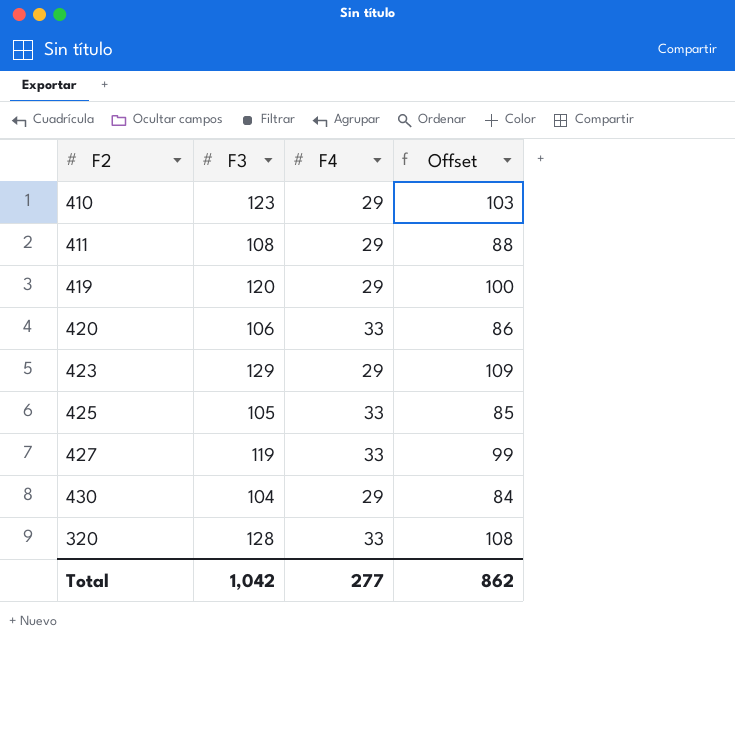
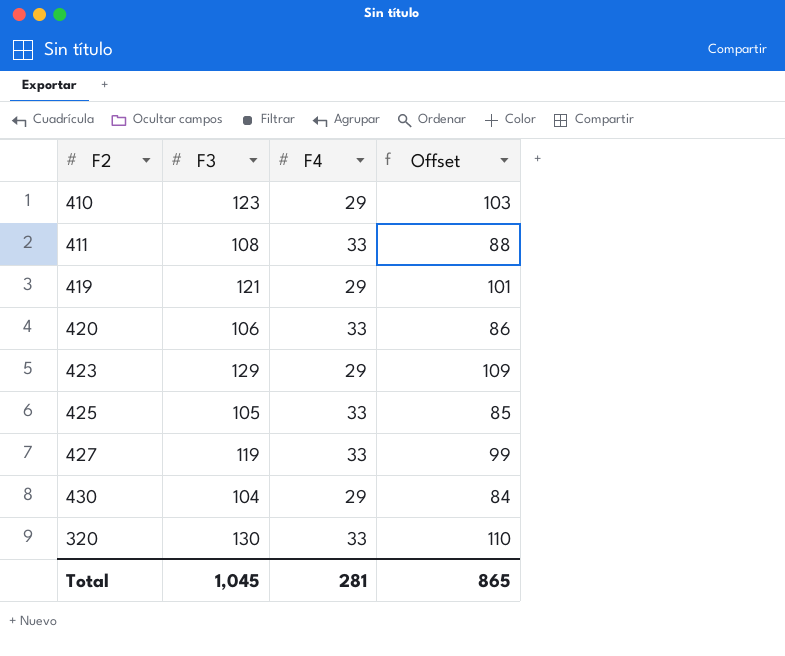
411 | F4: 29 -> 33
419 | F3: 120 -> 121
419 | Offset: 100 -> 101
320 | F3: 128 -> 130
320 | Offset: 108 -> 110
Total | F3: 1,042 -> 1,045
Total | F4: 277 -> 281
Total | Offset: 862 -> 865

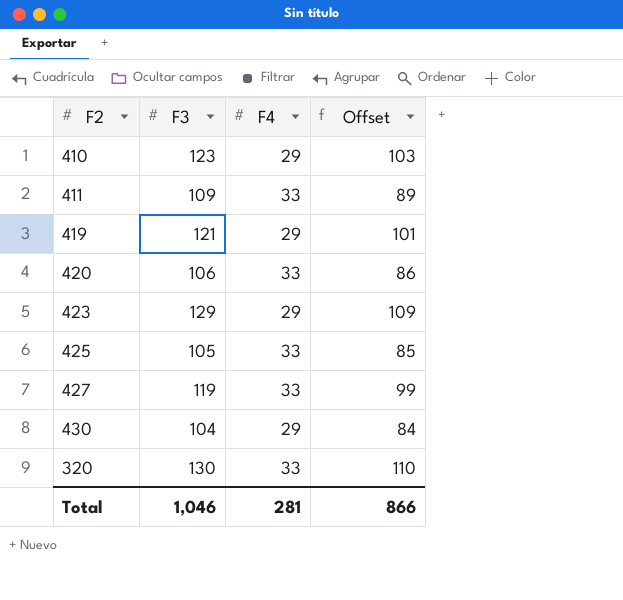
411 | F3: 108 -> 109
411 | Offset: 88 -> 89
Total | F3: 1,045 -> 1,046
Total | Offset: 865 -> 866

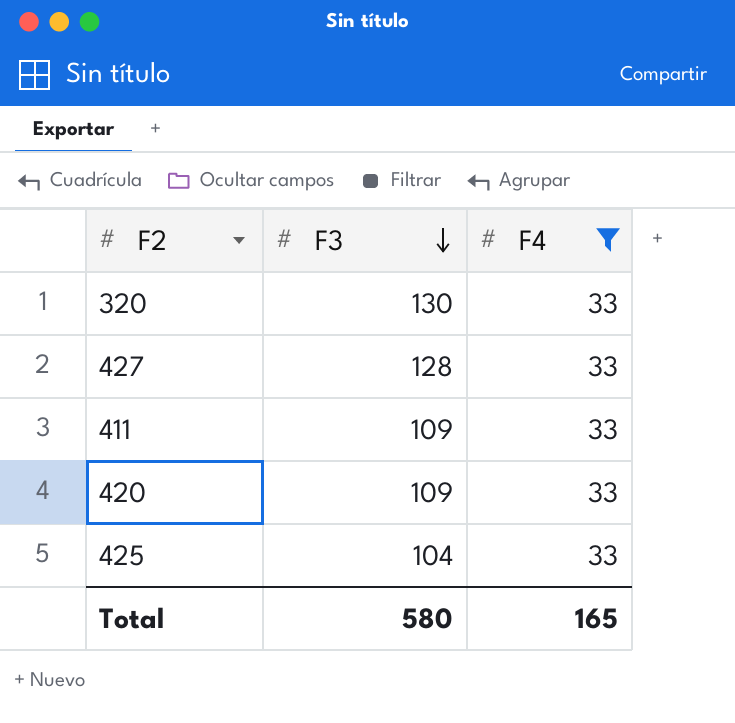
filter: none -> F4 = 33
row order: none -> F3 descending
column Offset | formula: [F3] - 20 -> none
427 | F3: 119 -> 128
420 | F3: 106 -> 109
425 | F3: 105 -> 104
Total | F3: 1,046 -> 580
Total | F4: 281 -> 165

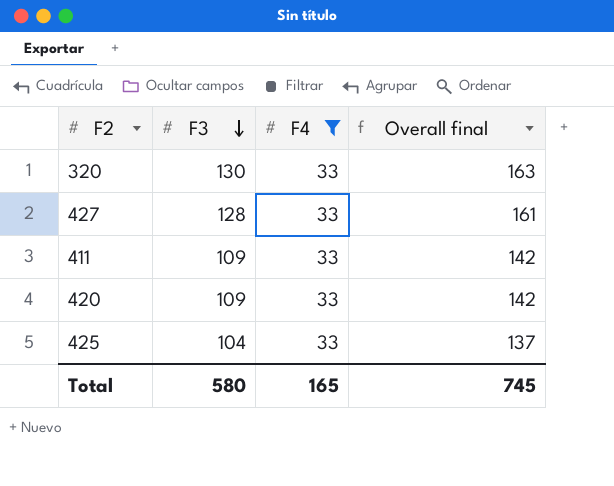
column Overall final | formula: none -> [F3] + [F4]

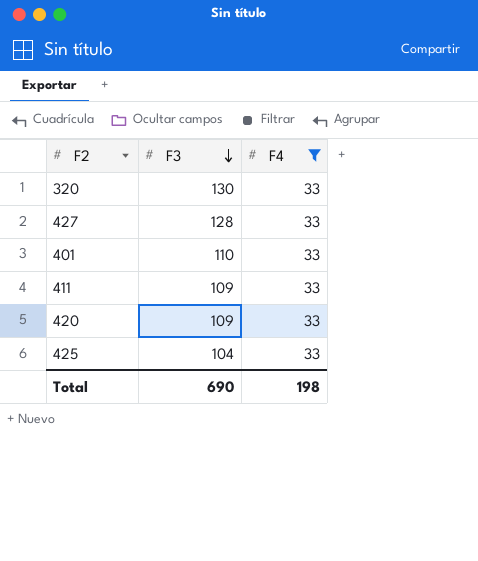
column Overall final | formula: [F3] + [F4] -> none
row 401: none -> 110 | 33
Total | F3: 580 -> 690
Total | F4: 165 -> 198

